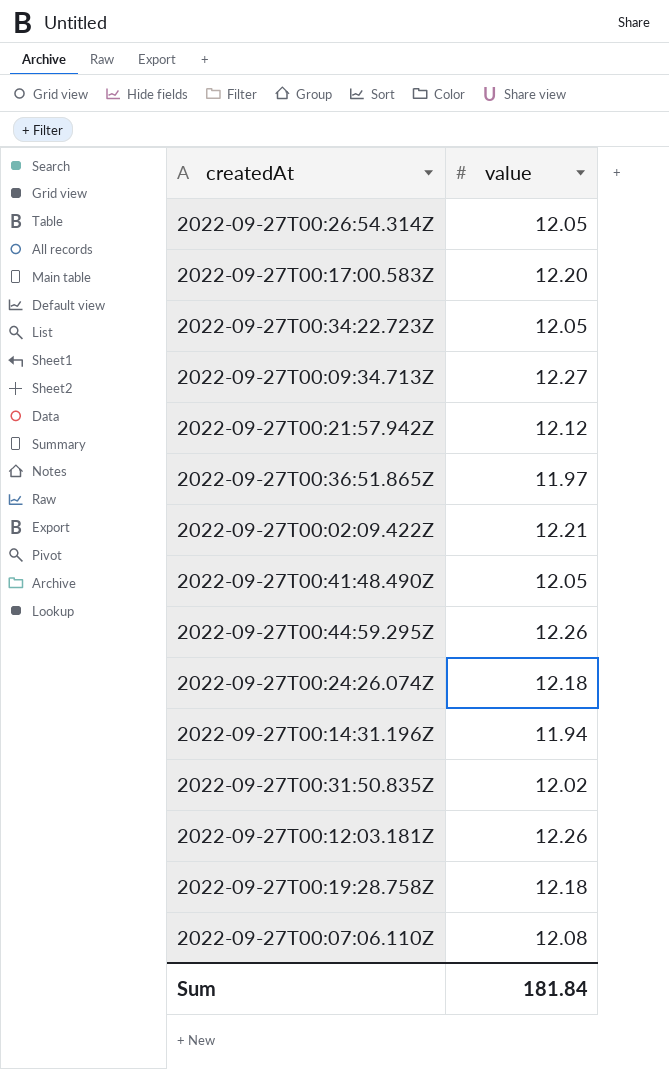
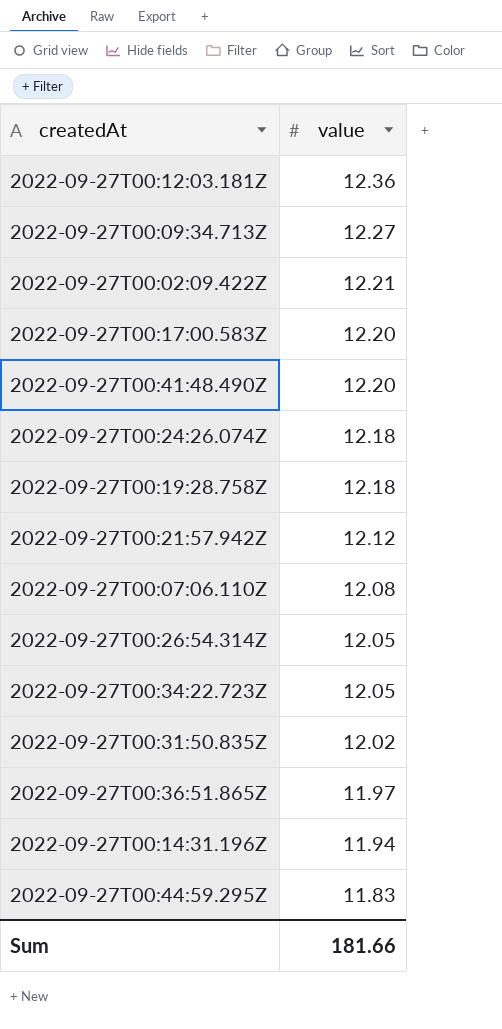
row order: none -> value descending
2022-09-27T00:12:03.181Z | value: 12.26 -> 12.36
2022-09-27T00:41:48.490Z | value: 12.05 -> 12.20
2022-09-27T00:44:59.295Z | value: 12.26 -> 11.83
Sum | value: 181.84 -> 181.66

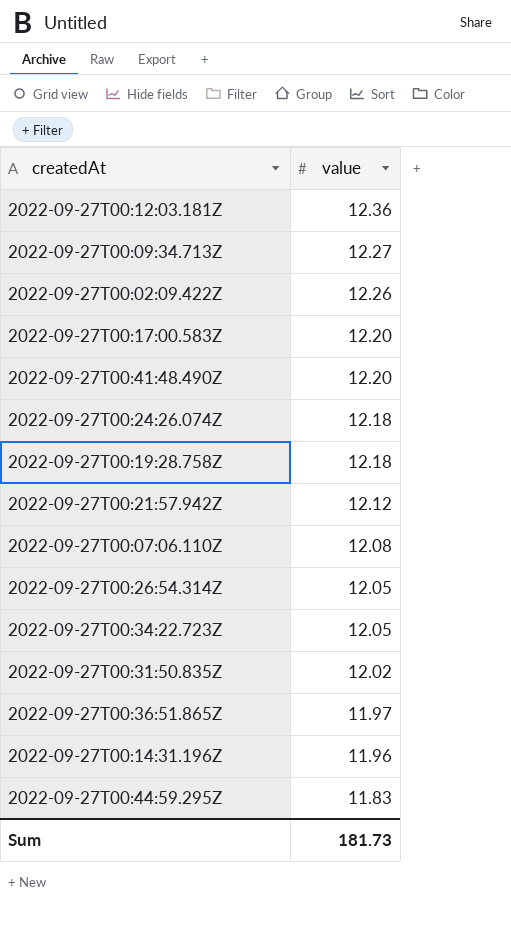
2022-09-27T00:02:09.422Z | value: 12.21 -> 12.26
2022-09-27T00:14:31.196Z | value: 11.94 -> 11.96
Sum | value: 181.66 -> 181.73

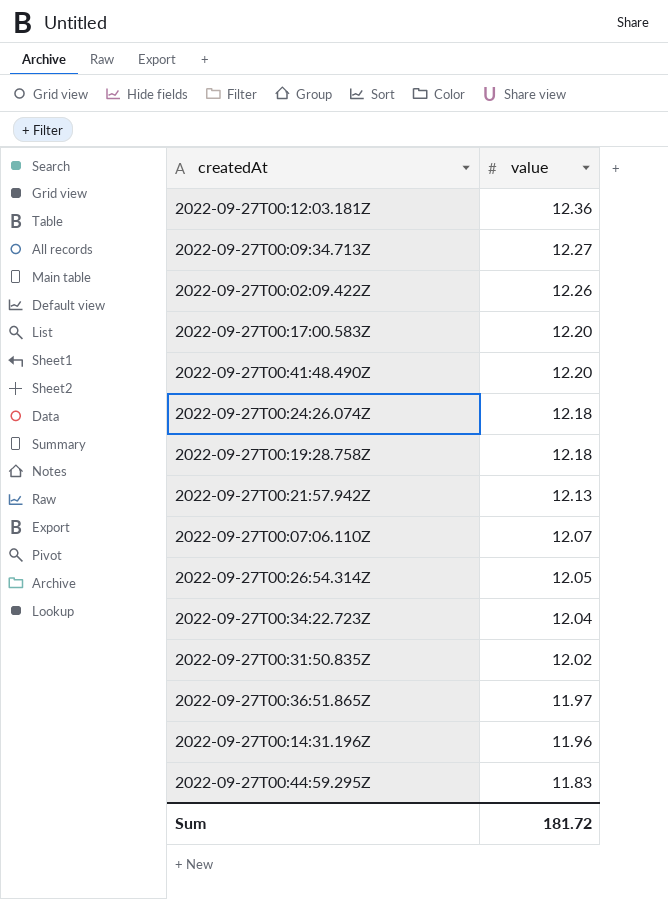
2022-09-27T00:21:57.942Z | value: 12.12 -> 12.13
2022-09-27T00:07:06.110Z | value: 12.08 -> 12.07
2022-09-27T00:34:22.723Z | value: 12.05 -> 12.04
Sum | value: 181.73 -> 181.72

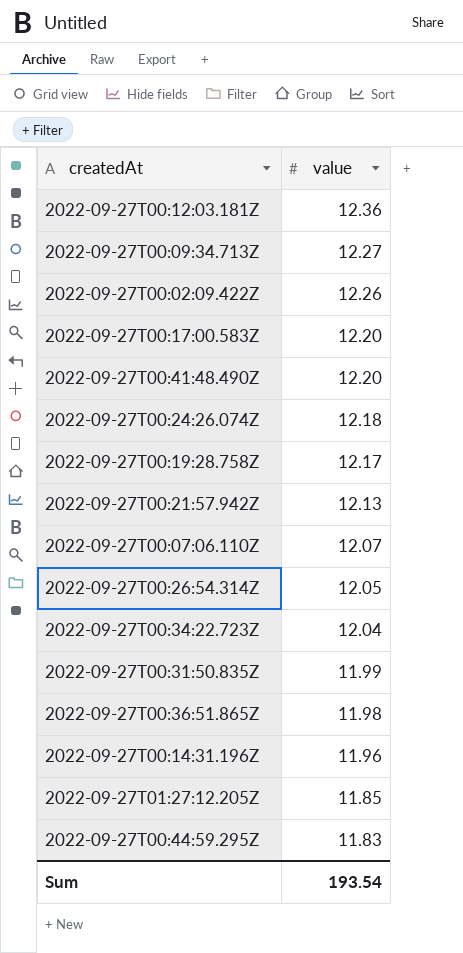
2022-09-27T00:19:28.758Z | value: 12.18 -> 12.17
2022-09-27T00:31:50.835Z | value: 12.02 -> 11.99
2022-09-27T00:36:51.865Z | value: 11.97 -> 11.98
row 2022-09-27T01:27:12.205Z: none -> 11.85
Sum | value: 181.72 -> 193.54

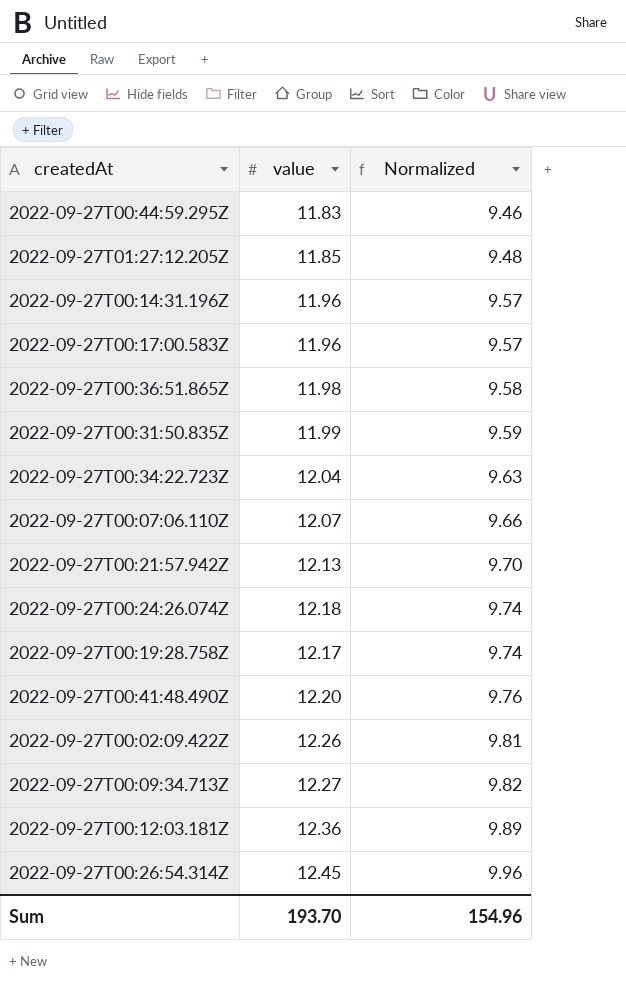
row order: value descending -> Normalized ascending
column Normalized | formula: none -> [value] * 0.8
2022-09-27T00:17:00.583Z | value: 12.20 -> 11.96
2022-09-27T00:26:54.314Z | value: 12.05 -> 12.45
Sum | value: 193.54 -> 193.70

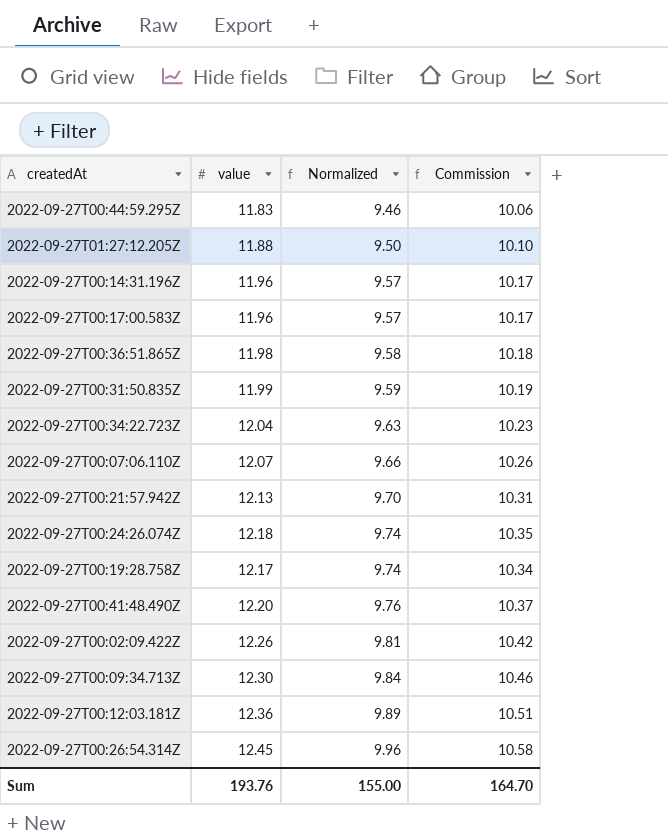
column Commission | formula: none -> [value] * 0.85
2022-09-27T01:27:12.205Z | value: 11.85 -> 11.88
2022-09-27T01:27:12.205Z | Normalized: 9.48 -> 9.50
2022-09-27T00:09:34.713Z | value: 12.27 -> 12.30
2022-09-27T00:09:34.713Z | Normalized: 9.82 -> 9.84
Sum | value: 193.70 -> 193.76
Sum | Normalized: 154.96 -> 155.00

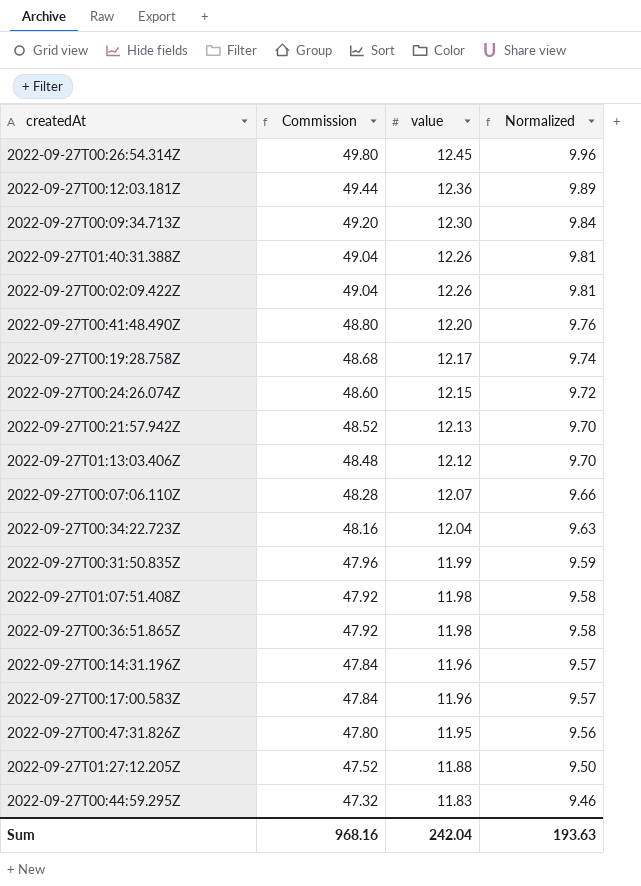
row order: Normalized ascending -> Commission descending
column Commission | formula: [value] * 0.85 -> [value] * 4
column Commission | position: 4 -> 2
row 2022-09-27T01:40:31.388Z: none -> 49.04 | 12.26 | 9.81
2022-09-27T00:24:26.074Z | value: 12.18 -> 12.15
2022-09-27T00:24:26.074Z | Normalized: 9.74 -> 9.72
row 2022-09-27T01:13:03.406Z: none -> 48.48 | 12.12 | 9.70
row 2022-09-27T01:07:51.408Z: none -> 47.92 | 11.98 | 9.58
row 2022-09-27T00:47:31.826Z: none -> 47.80 | 11.95 | 9.56
Sum | Commission: 164.70 -> 968.16
Sum | value: 193.76 -> 242.04
Sum | Normalized: 155.00 -> 193.63

